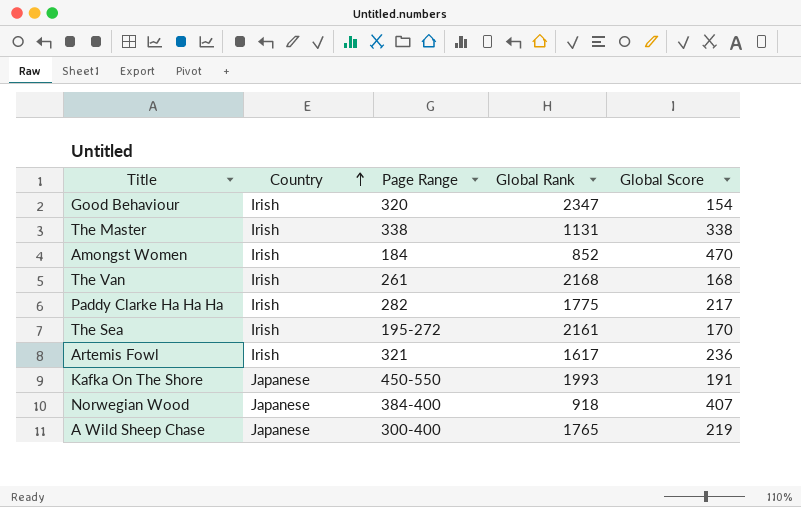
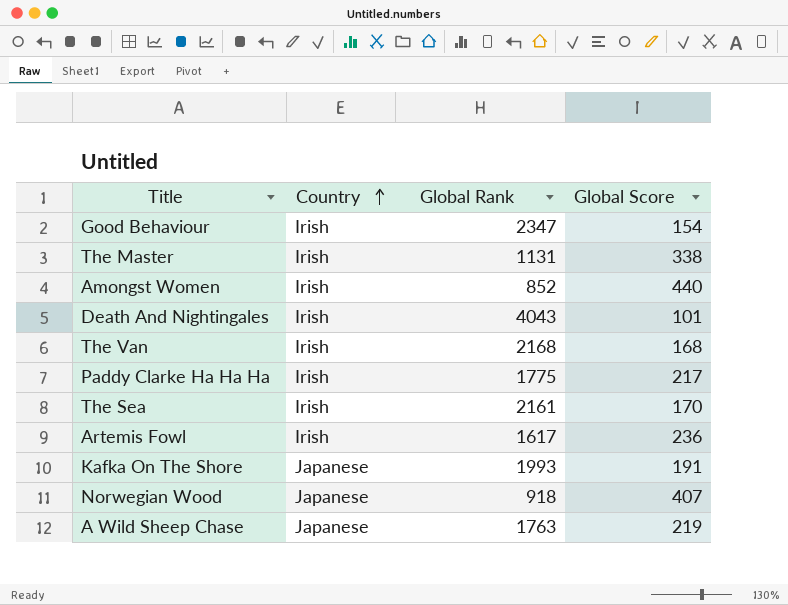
column Page Range | position: 3 -> none
Amongst Women | Global Score: 470 -> 440
row Death And Nightingales: none -> Irish | 4043 | 101
A Wild Sheep Chase | Global Rank: 1765 -> 1763

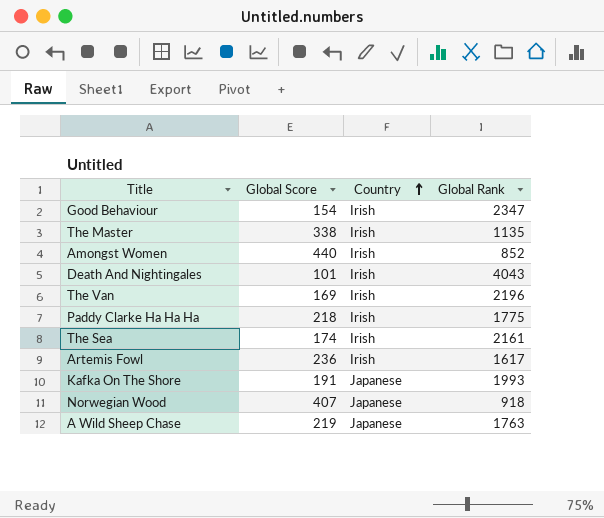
column Global Score | position: 4 -> 2
The Master | Global Rank: 1131 -> 1135
The Van | Global Score: 168 -> 169
The Van | Global Rank: 2168 -> 2196
Paddy Clarke Ha Ha Ha | Global Score: 217 -> 218
The Sea | Global Score: 170 -> 174

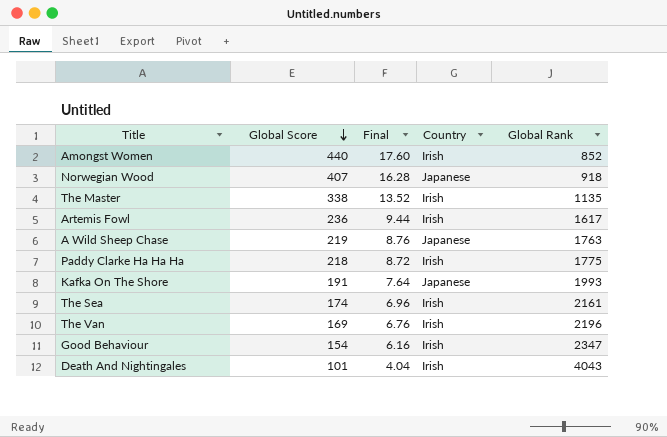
row order: Country ascending -> Global Score descending
column Final | formula: none -> [Global Score] * 0.04

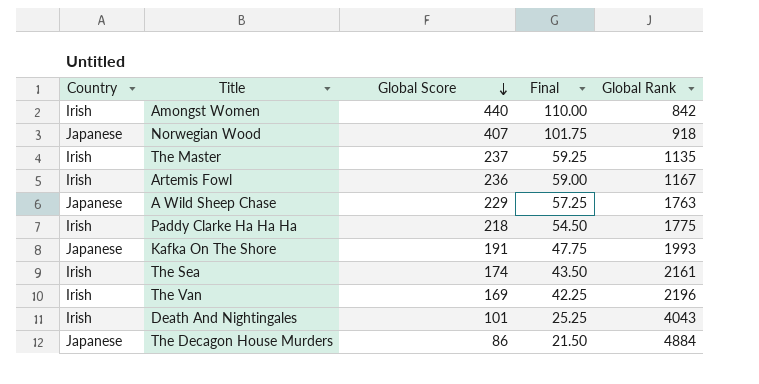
column Country | position: 4 -> 1
column Final | formula: [Global Score] * 0.04 -> [Global Score] * 0.25
row Good Behaviour: 154 | 6.16 | Irish | 2347 -> none
Amongst Women | Global Rank: 852 -> 842
The Master | Global Score: 338 -> 237
Artemis Fowl | Global Rank: 1617 -> 1167
A Wild Sheep Chase | Global Score: 219 -> 229
row The Decagon House Murders: none -> Japanese | 86 | 21.50 | 4884

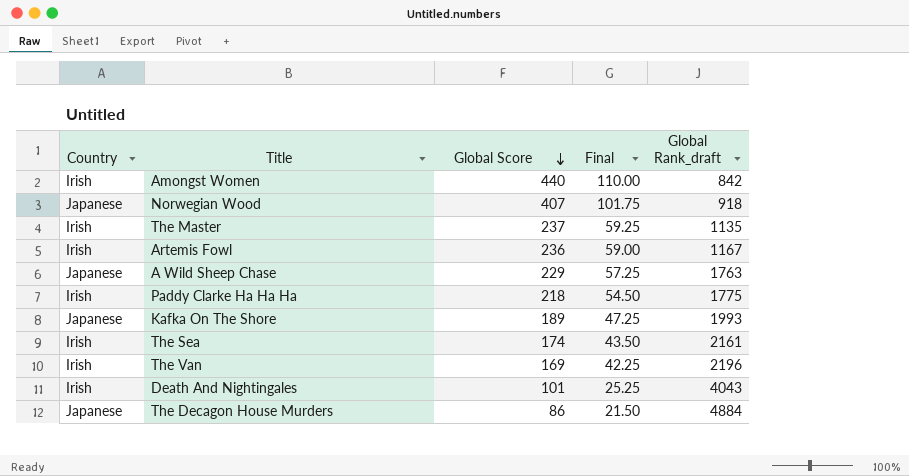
column name: Global Rank -> Global Rank_draft
Kafka On The Shore | Global Score: 191 -> 189
Kafka On The Shore | Final: 47.75 -> 47.25

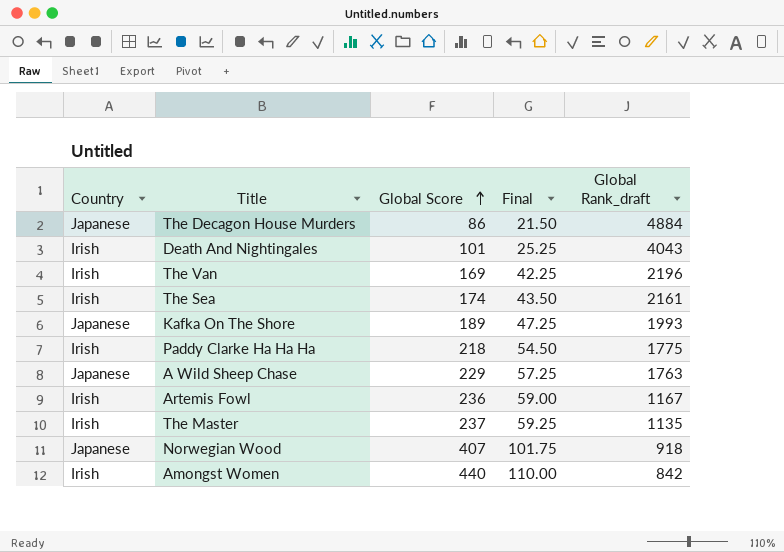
row order: Global Score descending -> Global Score ascending

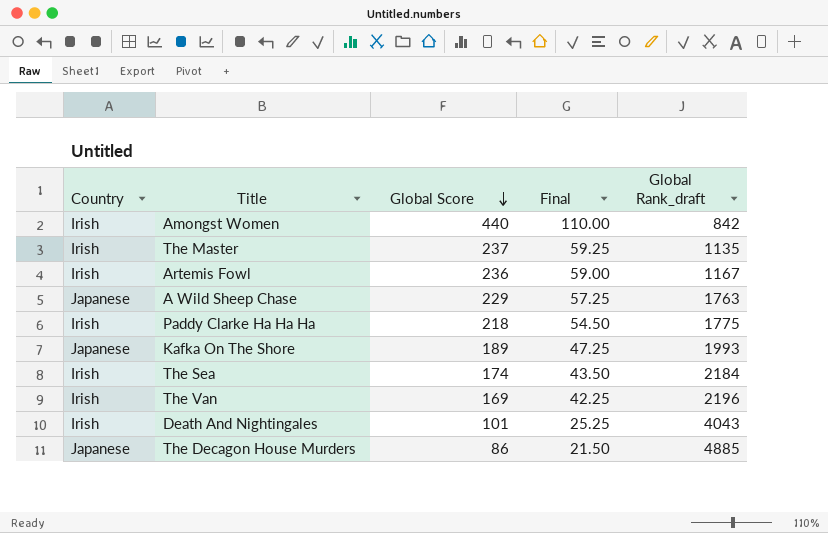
row order: Global Score ascending -> Global Score descending
row Norwegian Wood: Japanese | 407 | 101.75 | 918 -> none
The Sea | Global Rank_draft: 2161 -> 2184
The Decagon House Murders | Global Rank_draft: 4884 -> 4885

